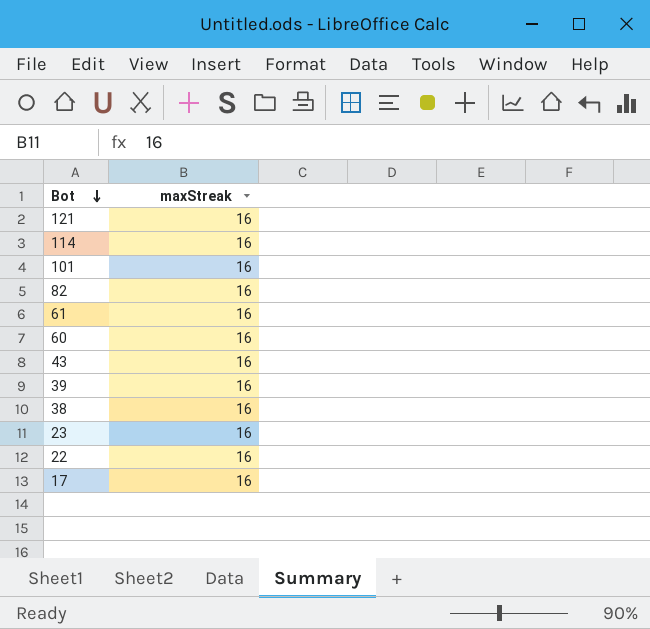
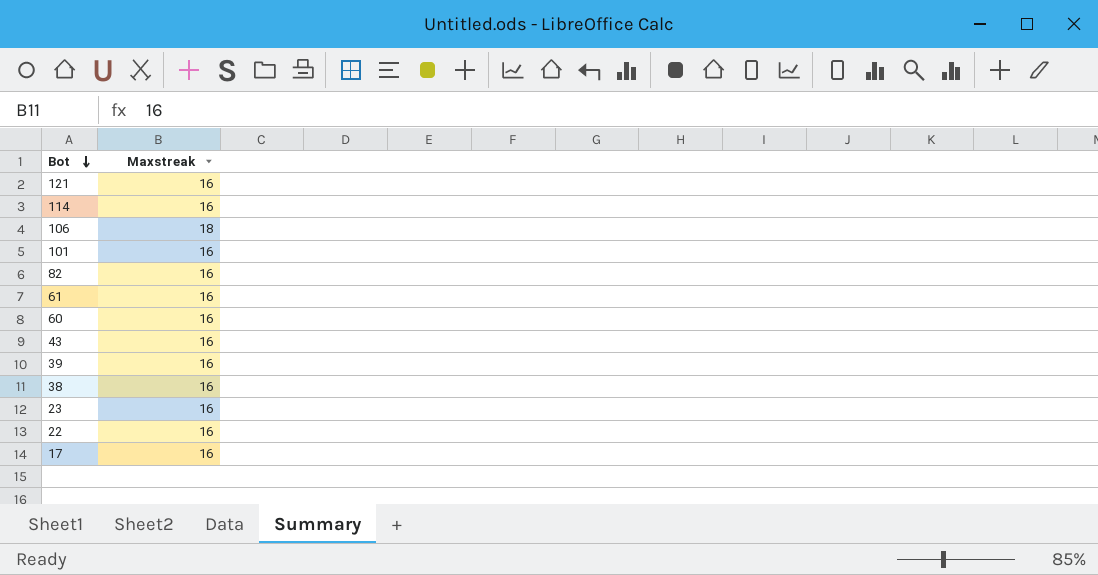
column name: maxStreak -> Maxstreak
row 106: none -> 18

